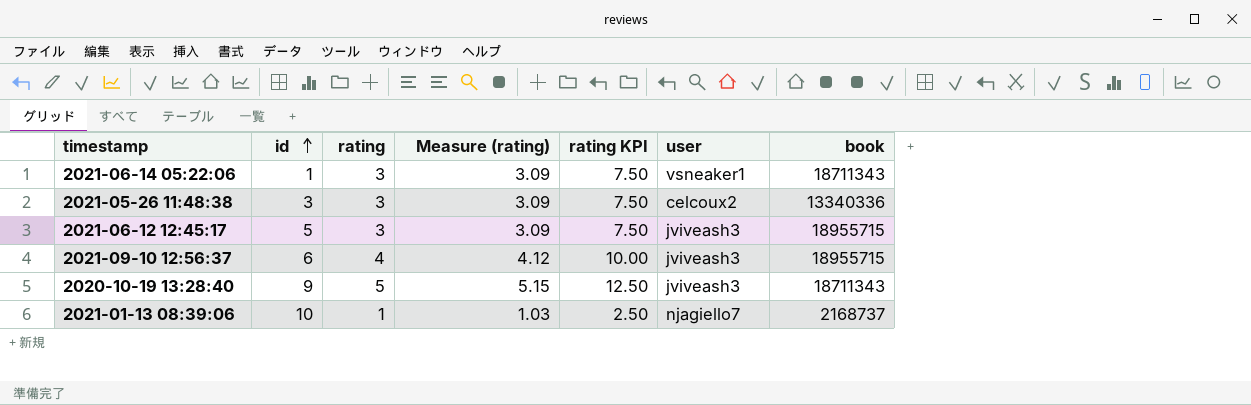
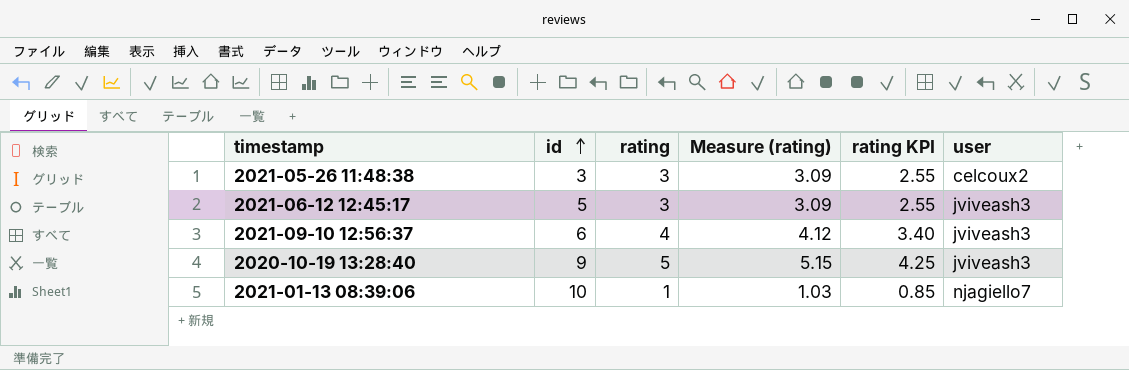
column book | position: 7 -> none
column rating KPI | formula: [rating] * 2.5 -> [rating] * 0.85
row 2021-06-14 05:22:06: 1 | 3 | 3.09 | 7.50 | vsneaker1 | 18711343 -> none

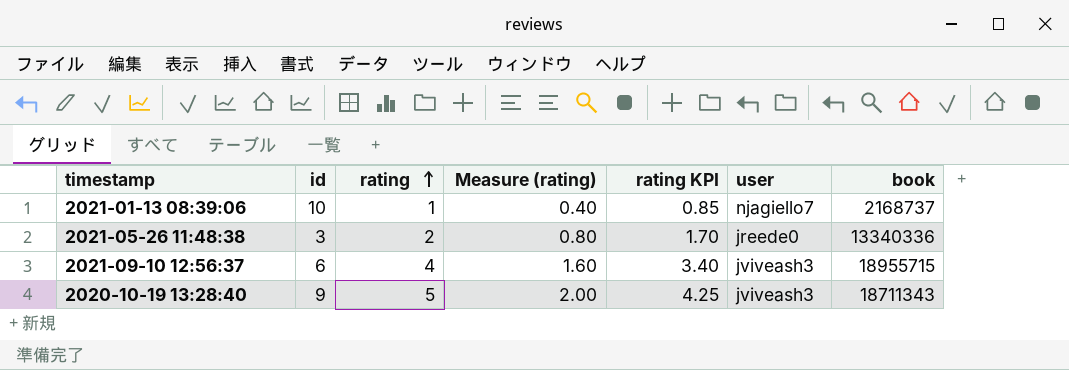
row order: id ascending -> rating ascending
column Measure (rating) | formula: [rating] * 1.03 -> [rating] * 0.4
column book | position: none -> 7
row 2021-06-12 12:45:17: 5 | 3 | 3.09 | 2.55 | jviveash3 -> none
2021-05-26 11:48:38 | rating: 3 -> 2
2021-05-26 11:48:38 | rating KPI: 2.55 -> 1.70
2021-05-26 11:48:38 | user: celcoux2 -> jreede0

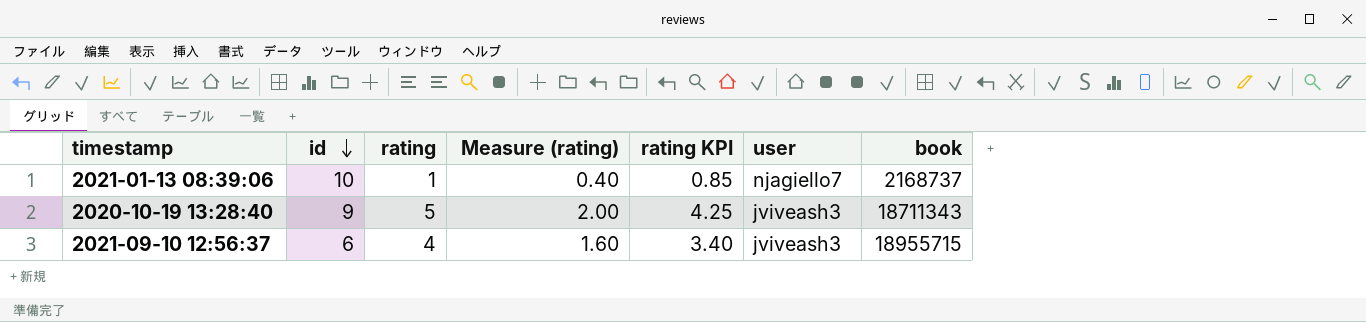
row order: rating ascending -> id descending
row 2021-05-26 11:48:38: 3 | 2 | 0.80 | 1.70 | jreede0 | 13340336 -> none

